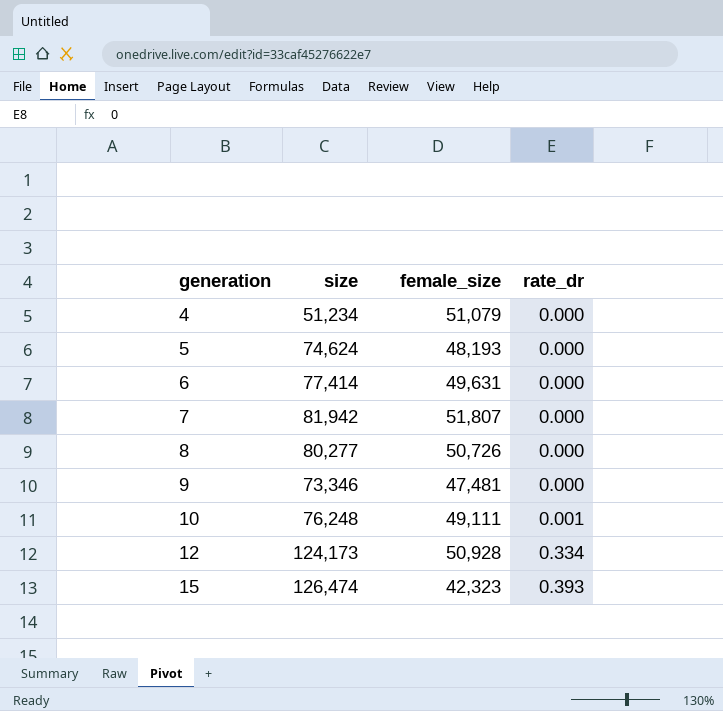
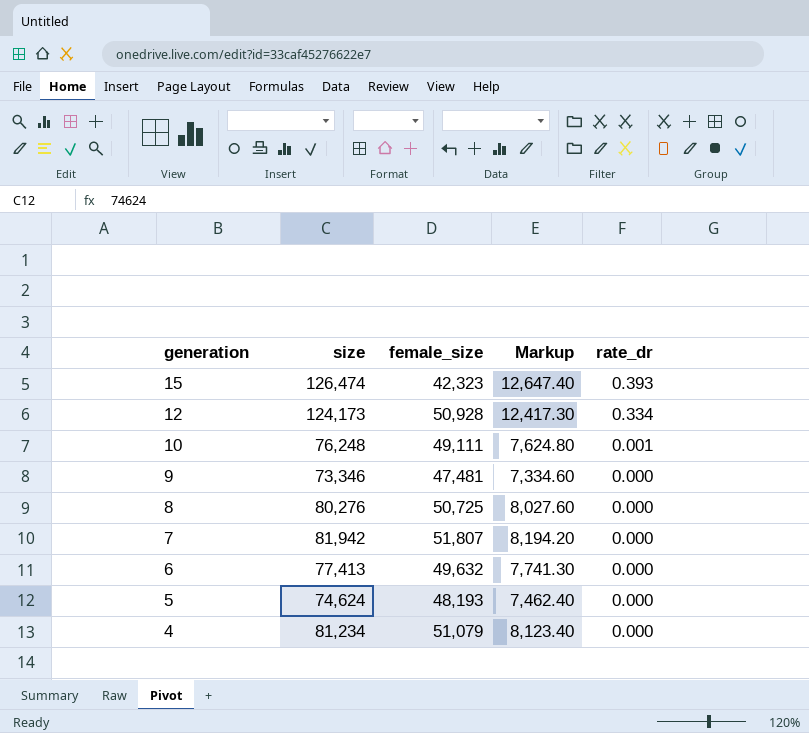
row order: generation ascending -> generation descending
column Markup | formula: none -> [size] * 0.1
8 | size: 80,277 -> 80,276
8 | female_size: 50,726 -> 50,725
6 | size: 77,414 -> 77,413
6 | female_size: 49,631 -> 49,632
4 | size: 51,234 -> 81,234

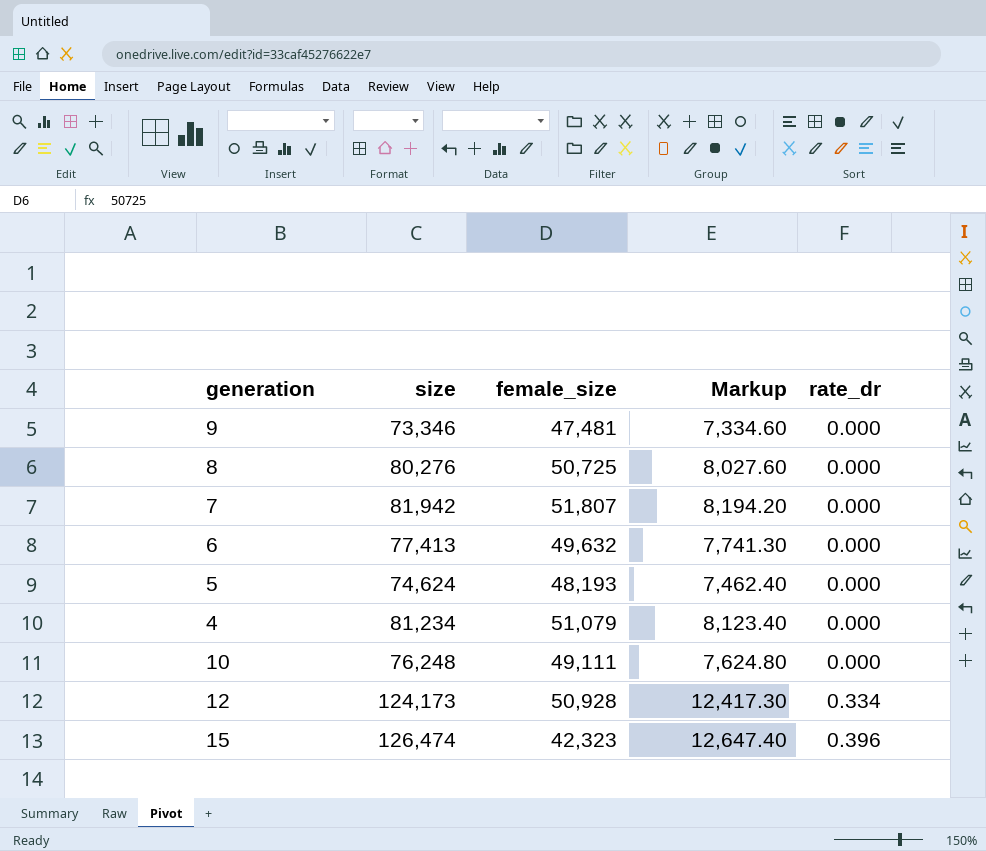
row order: generation descending -> rate_dr ascending
10 | rate_dr: 0.001 -> 0.000
15 | rate_dr: 0.393 -> 0.396

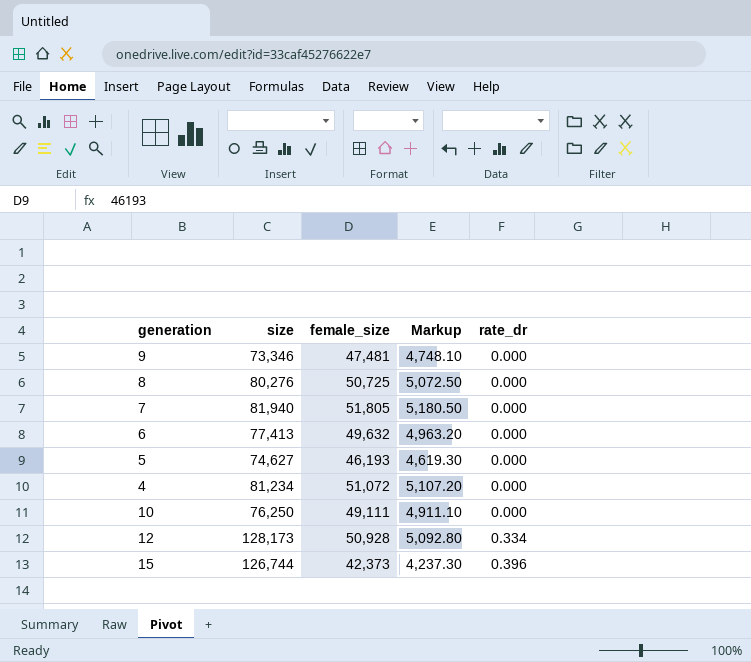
column Markup | formula: [size] * 0.1 -> [female_size] * 0.1
7 | size: 81,942 -> 81,940
7 | female_size: 51,807 -> 51,805
5 | size: 74,624 -> 74,627
5 | female_size: 48,193 -> 46,193
4 | female_size: 51,079 -> 51,072
10 | size: 76,248 -> 76,250
12 | size: 124,173 -> 128,173
15 | size: 126,474 -> 126,744
15 | female_size: 42,323 -> 42,373

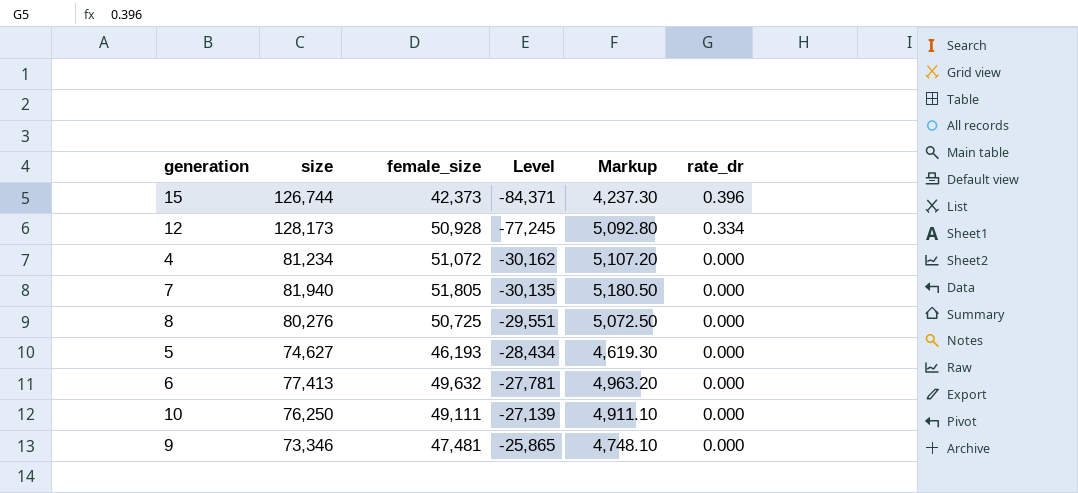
row order: rate_dr ascending -> Level ascending
column Level | formula: none -> [female_size] - [size]

